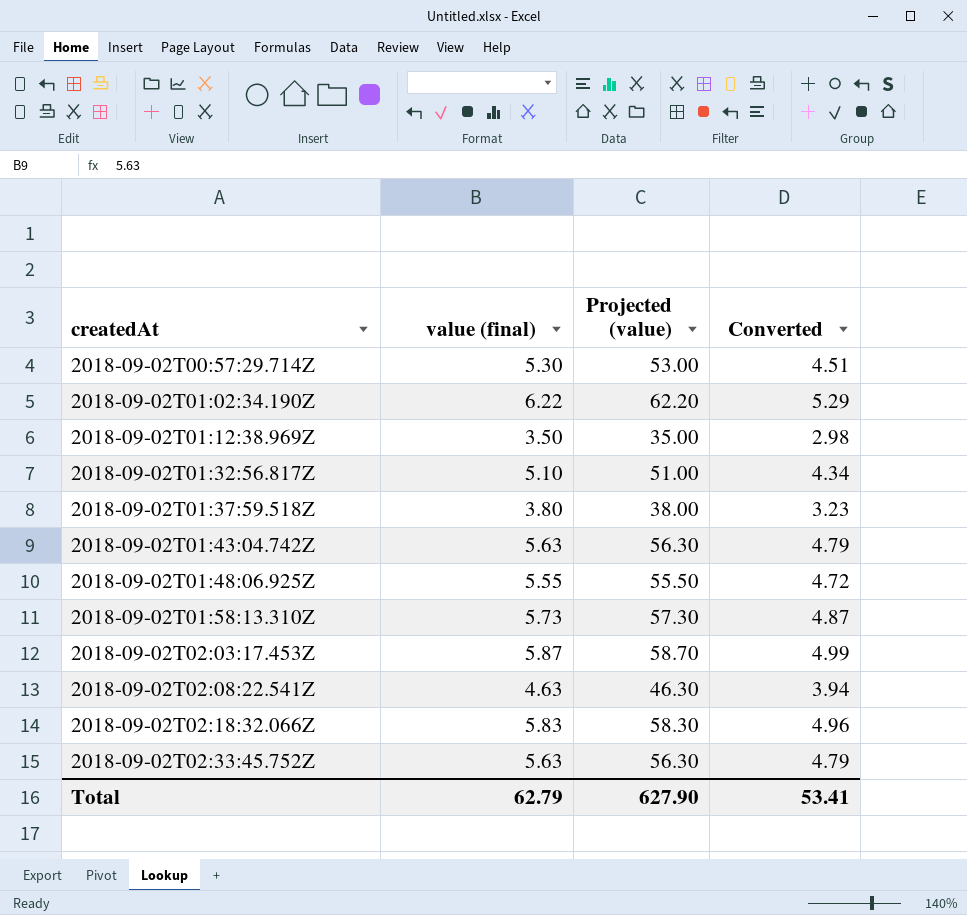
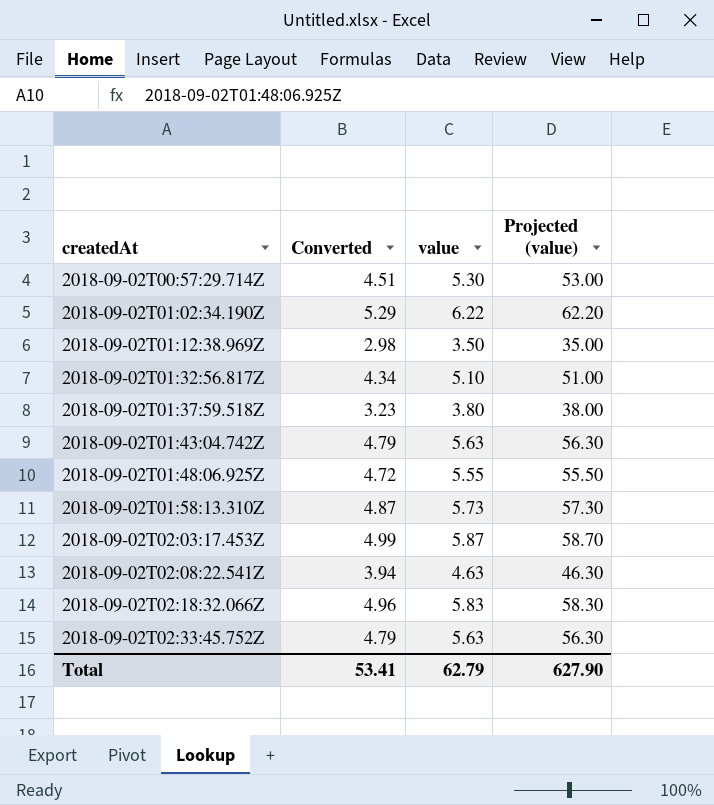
column Converted | position: 4 -> 2
column name: value (final) -> value

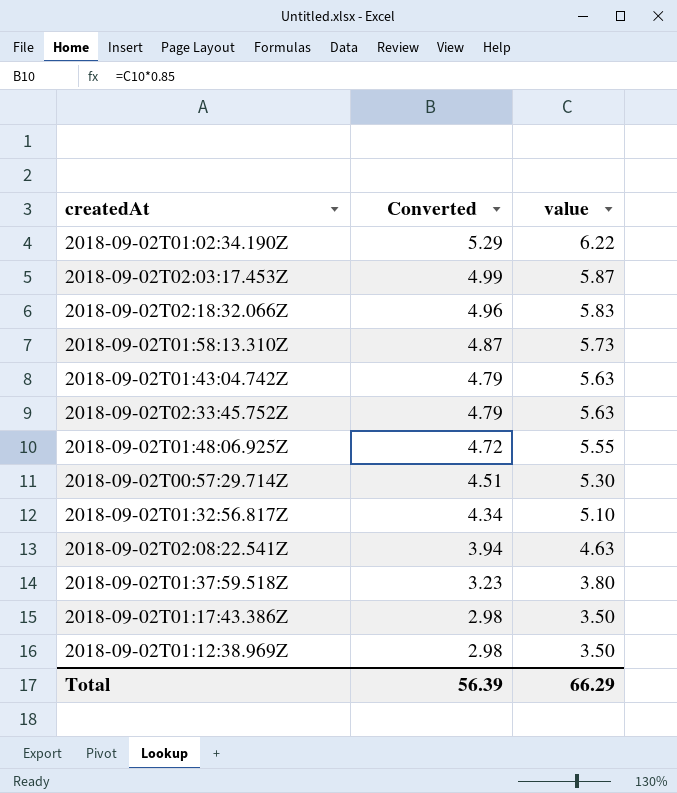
row order: createdAt ascending -> Converted descending
column Projected (value) | formula: [value] * 10 -> none
row 2018-09-02T01:17:43.386Z: none -> 2.98 | 3.50
Total | Converted: 53.41 -> 56.39
Total | value: 62.79 -> 66.29

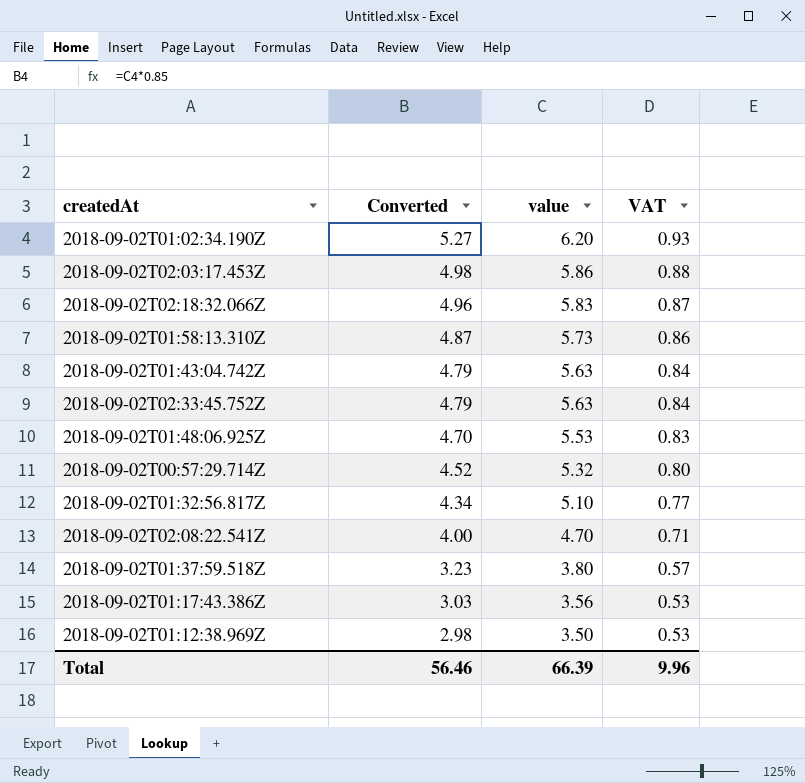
column VAT | formula: none -> [value] * 0.15
2018-09-02T01:02:34.190Z | Converted: 5.29 -> 5.27
2018-09-02T01:02:34.190Z | value: 6.22 -> 6.20
2018-09-02T02:03:17.453Z | Converted: 4.99 -> 4.98
2018-09-02T02:03:17.453Z | value: 5.87 -> 5.86
2018-09-02T01:48:06.925Z | Converted: 4.72 -> 4.70
2018-09-02T01:48:06.925Z | value: 5.55 -> 5.53
2018-09-02T00:57:29.714Z | Converted: 4.51 -> 4.52
2018-09-02T00:57:29.714Z | value: 5.30 -> 5.32
2018-09-02T02:08:22.541Z | Converted: 3.94 -> 4.00
2018-09-02T02:08:22.541Z | value: 4.63 -> 4.70
2018-09-02T01:17:43.386Z | Converted: 2.98 -> 3.03
2018-09-02T01:17:43.386Z | value: 3.50 -> 3.56
Total | Converted: 56.39 -> 56.46
Total | value: 66.29 -> 66.39

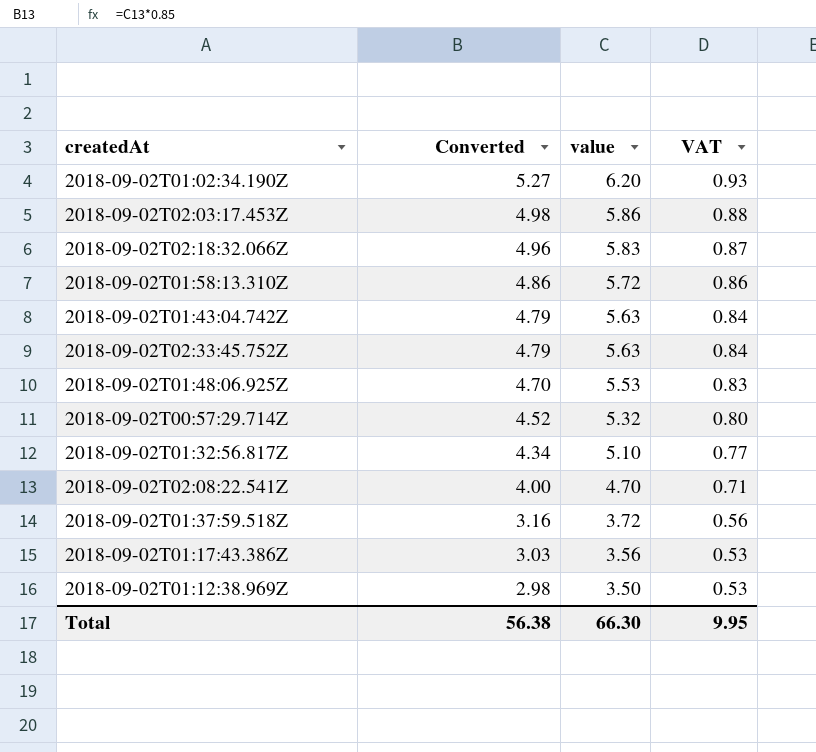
2018-09-02T01:58:13.310Z | Converted: 4.87 -> 4.86
2018-09-02T01:58:13.310Z | value: 5.73 -> 5.72
2018-09-02T01:37:59.518Z | Converted: 3.23 -> 3.16
2018-09-02T01:37:59.518Z | value: 3.80 -> 3.72
2018-09-02T01:37:59.518Z | VAT: 0.57 -> 0.56
Total | Converted: 56.46 -> 56.38
Total | value: 66.39 -> 66.30
Total | VAT: 9.96 -> 9.95

